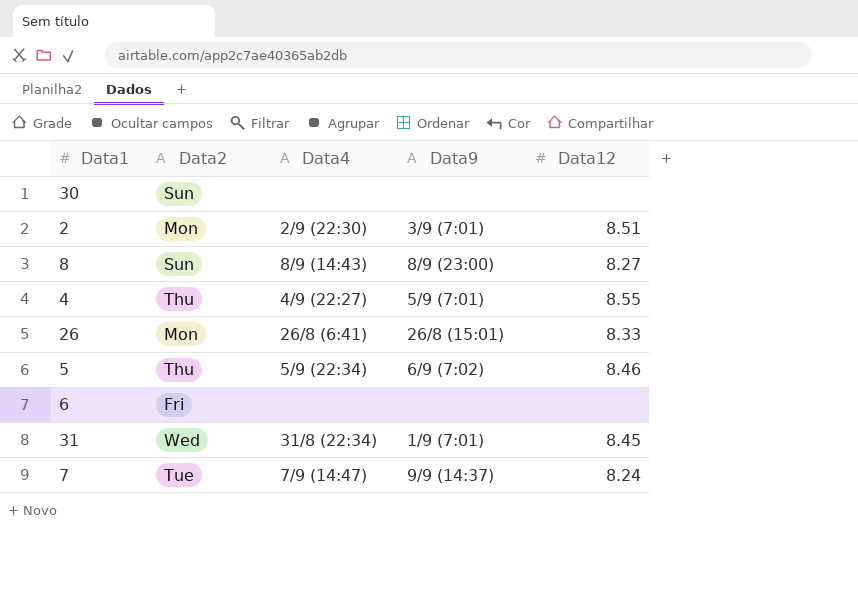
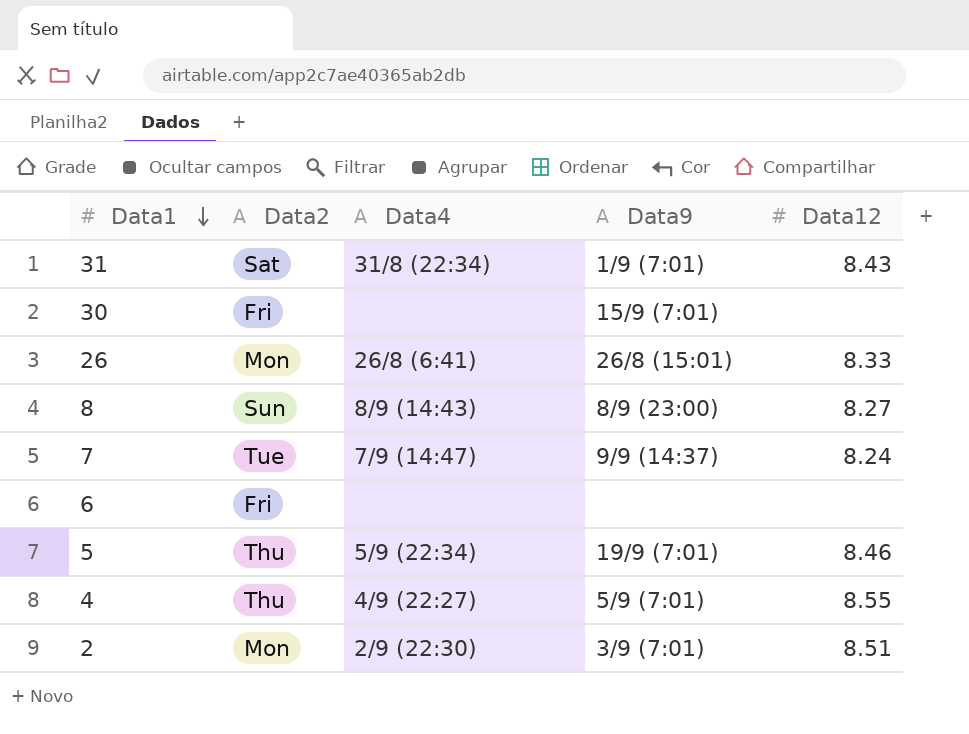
row order: none -> Data1 descending
31 | Data2: Wed -> Sat
31 | Data12: 8.45 -> 8.43
30 | Data2: Sun -> Fri
30 | Data9: none -> 15/9 (7:01)
5 | Data9: 6/9 (7:02) -> 19/9 (7:01)

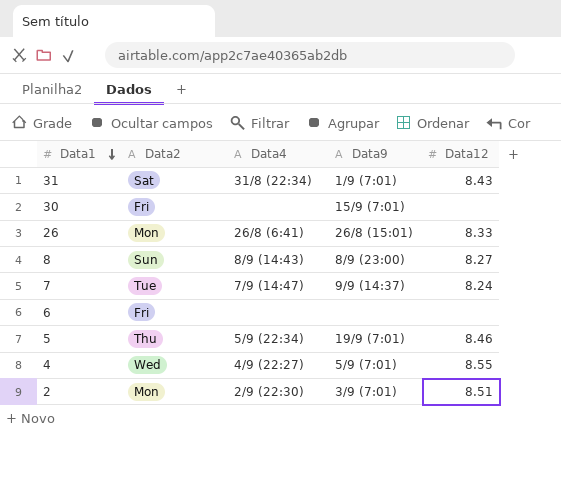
4 | Data2: Thu -> Wed

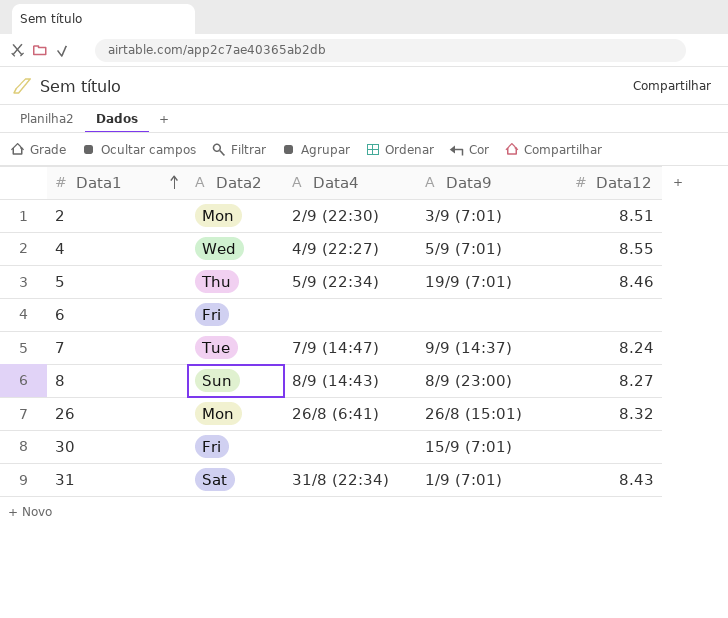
row order: Data1 descending -> Data1 ascending
26 | Data12: 8.33 -> 8.32

